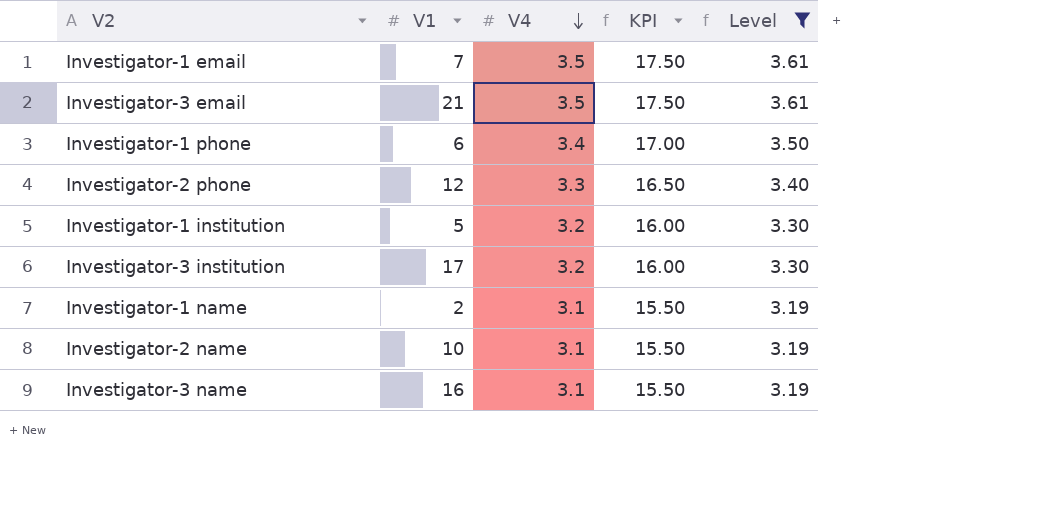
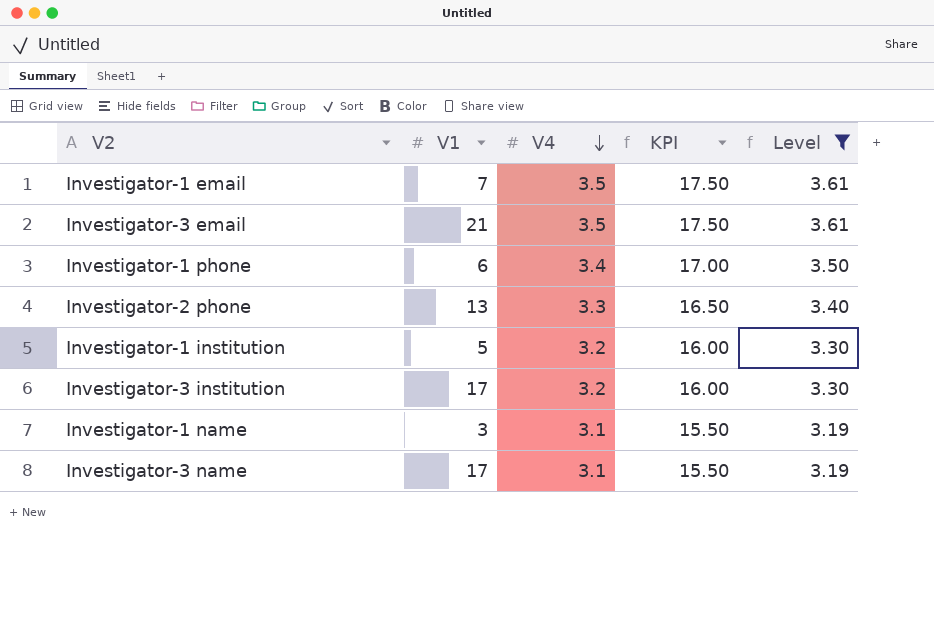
row Investigator-2 name: 10 | 3.1 | 15.50 | 3.19 -> none
Investigator-2 phone | V1: 12 -> 13
Investigator-1 name | V1: 2 -> 3
Investigator-3 name | V1: 16 -> 17

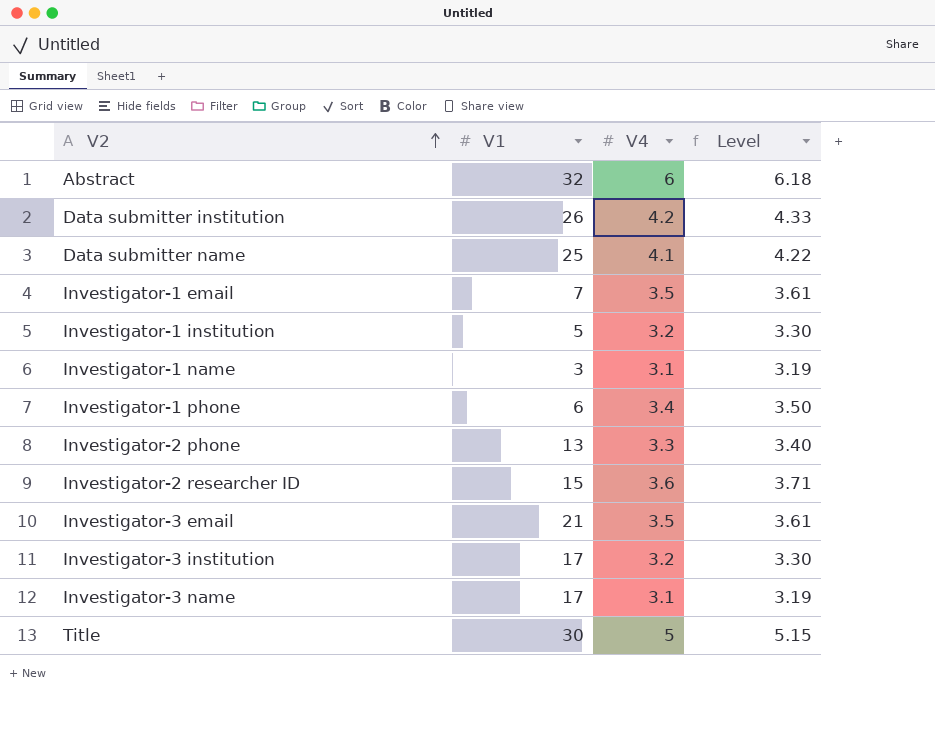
filter: Level <= 3.61 -> none
row order: V4 descending -> V2 ascending
column KPI | formula: [V4] * 5 -> none

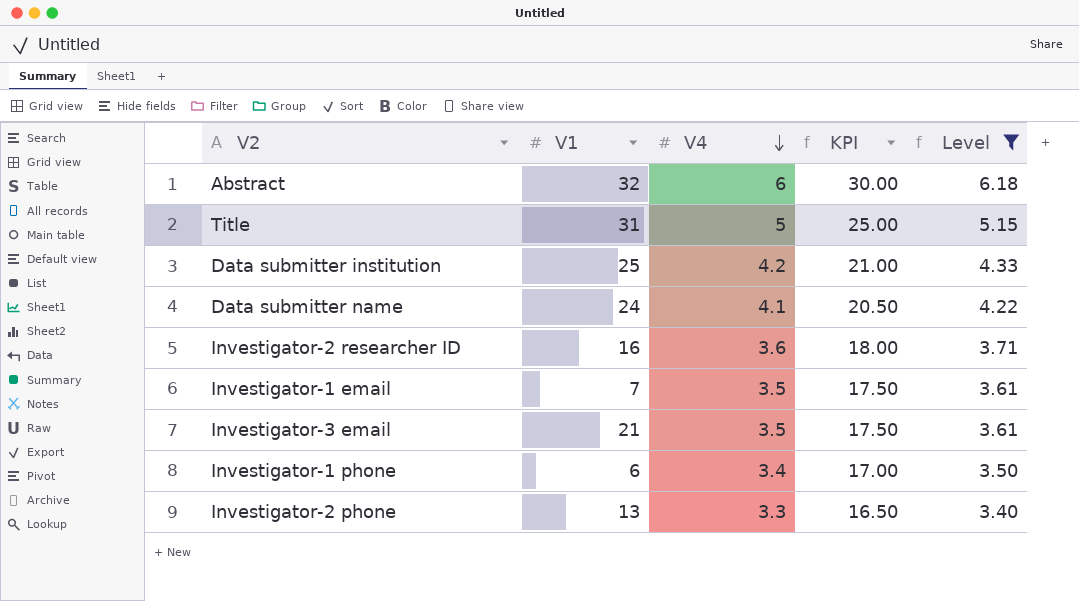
filter: none -> Level >= 3.40
row order: V2 ascending -> V4 descending
column KPI | formula: none -> [V4] * 5
Title | V1: 30 -> 31
Data submitter institution | V1: 26 -> 25
Data submitter name | V1: 25 -> 24
Investigator-2 researcher ID | V1: 15 -> 16

